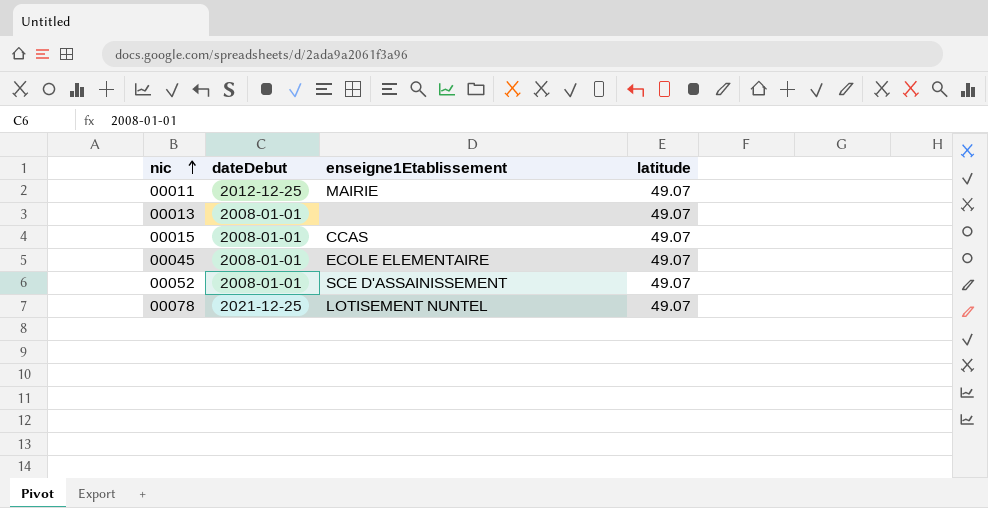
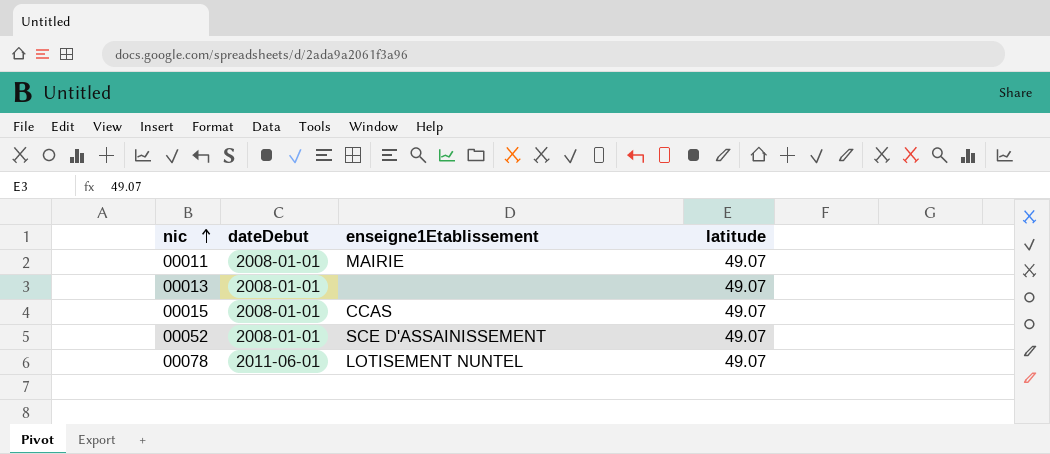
row 00045: 2008-01-01 | ECOLE ELEMENTAIRE | 49.07 -> none
00011 | dateDebut: 2012-12-25 -> 2008-01-01
00078 | dateDebut: 2021-12-25 -> 2011-06-01

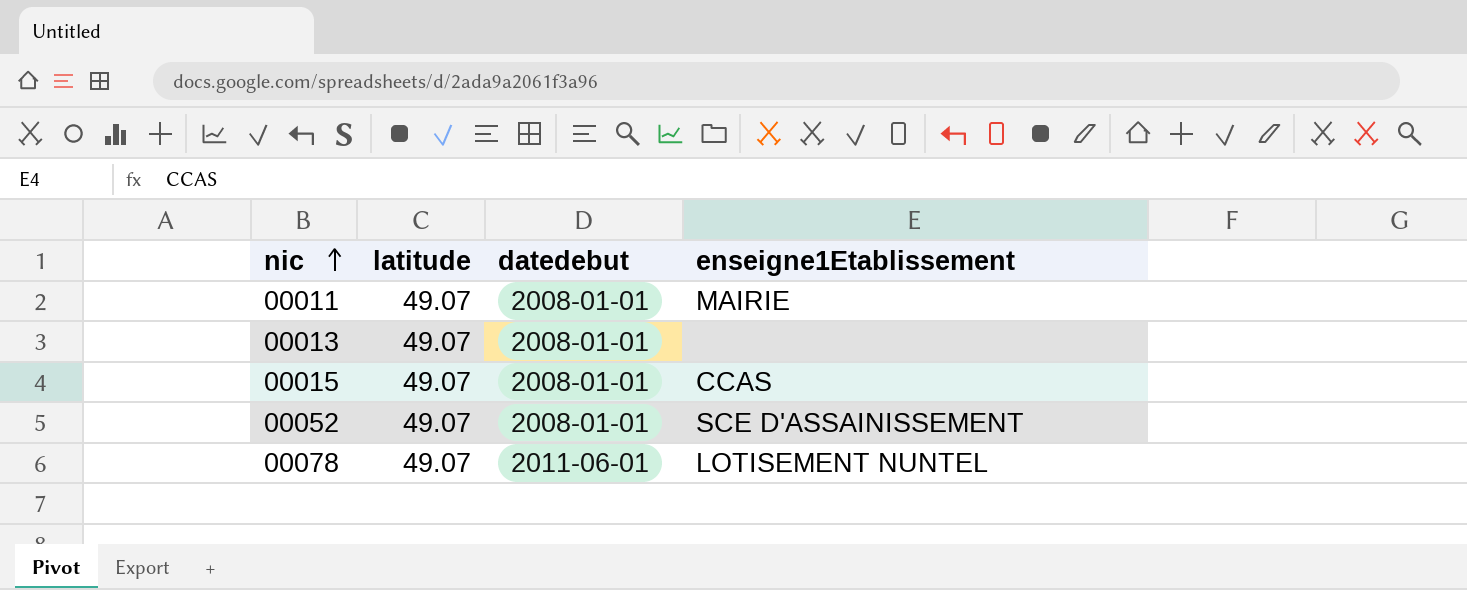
column latitude | position: 4 -> 2
column name: dateDebut -> datedebut

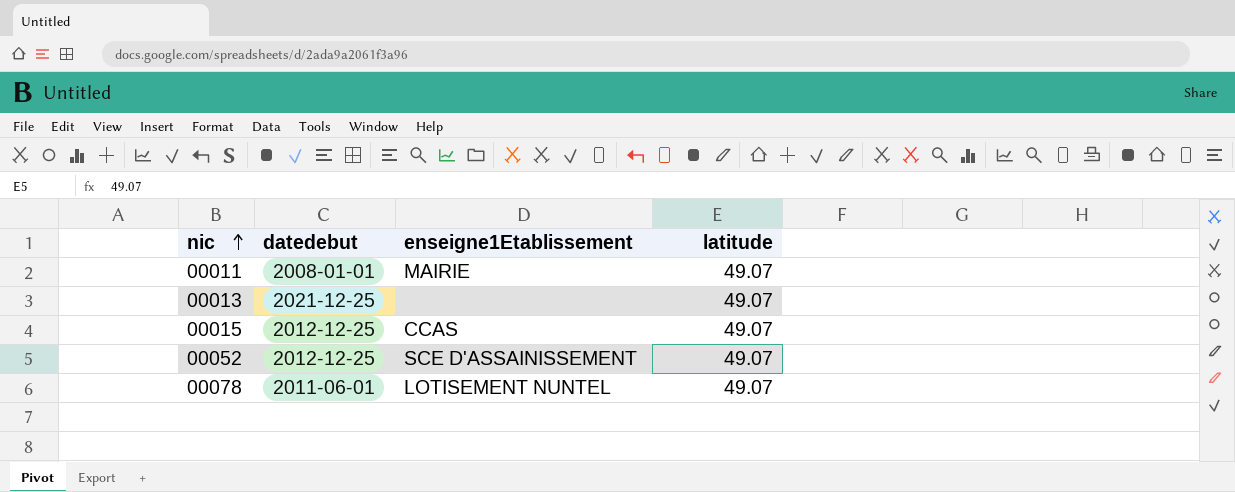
column latitude | position: 2 -> 4
00013 | datedebut: 2008-01-01 -> 2021-12-25
00015 | datedebut: 2008-01-01 -> 2012-12-25
00052 | datedebut: 2008-01-01 -> 2012-12-25

